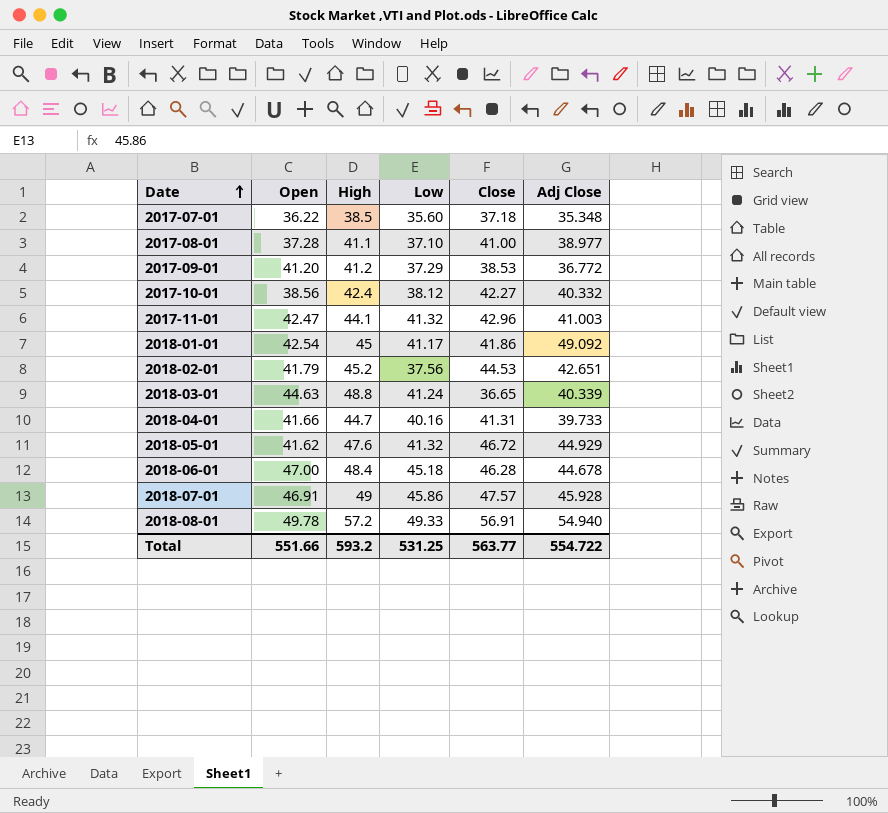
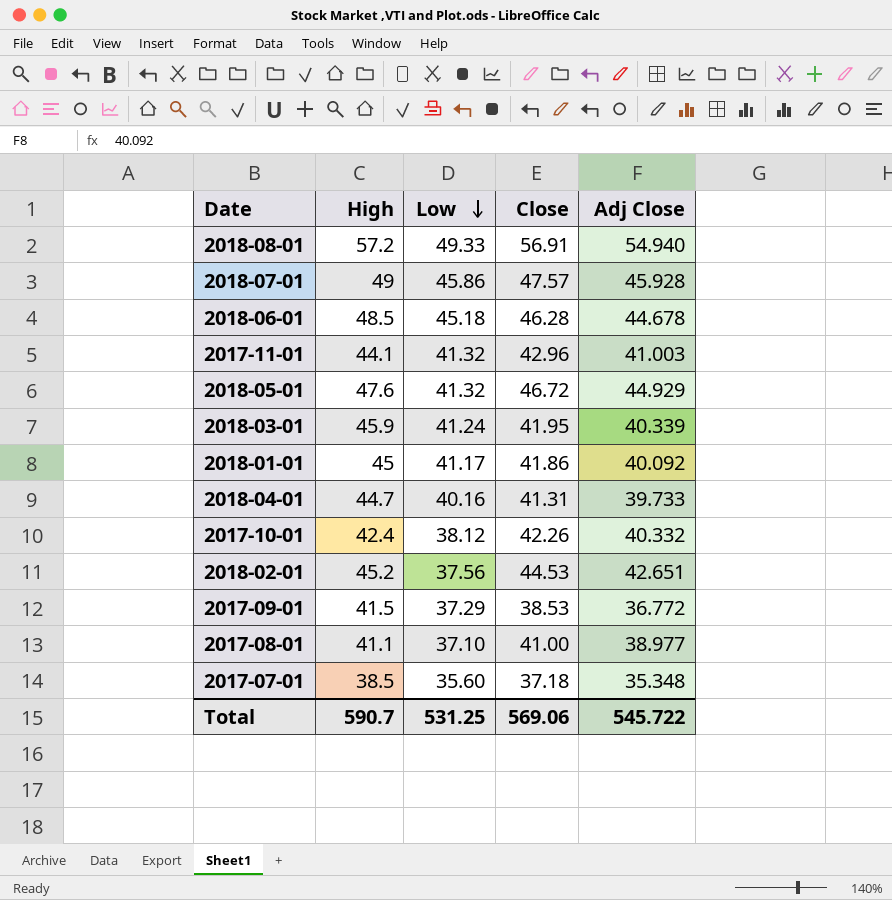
row order: Date ascending -> Low descending
column Open | position: 2 -> none
2018-06-01 | High: 48.4 -> 48.5
2018-03-01 | High: 48.8 -> 45.9
2018-03-01 | Close: 36.65 -> 41.95
2018-01-01 | Adj Close: 49.092 -> 40.092
2017-10-01 | Close: 42.27 -> 42.26
2017-09-01 | High: 41.2 -> 41.5
Total | High: 593.2 -> 590.7
Total | Close: 563.77 -> 569.06
Total | Adj Close: 554.722 -> 545.722

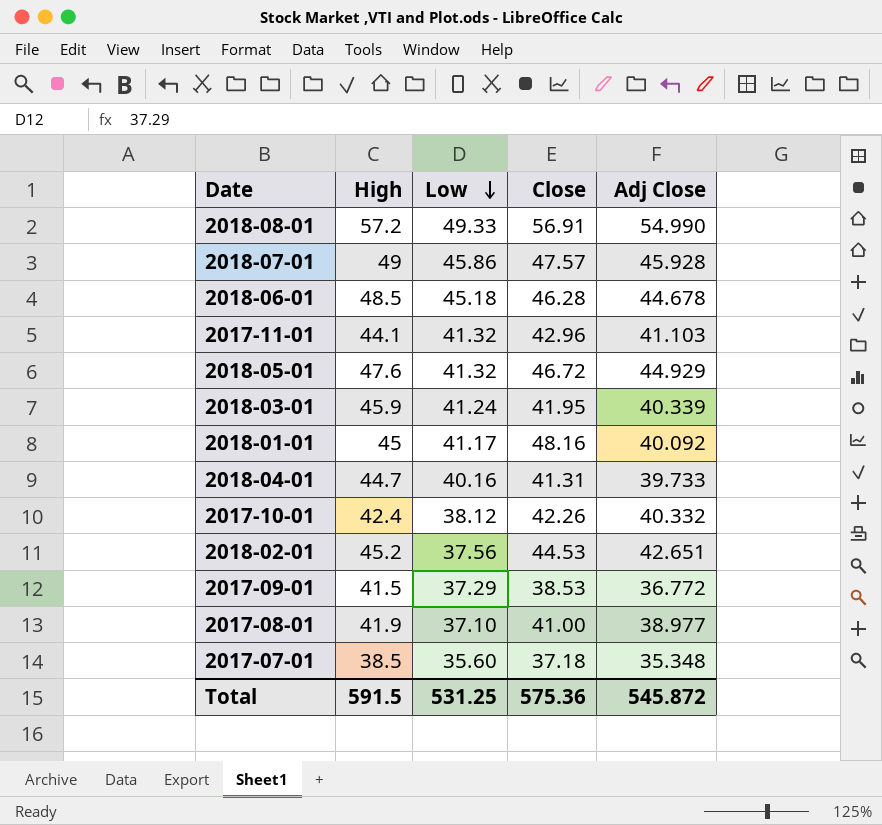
2018-08-01 | Adj Close: 54.940 -> 54.990
2017-11-01 | Adj Close: 41.003 -> 41.103
2018-01-01 | Close: 41.86 -> 48.16
2017-08-01 | High: 41.1 -> 41.9
Total | High: 590.7 -> 591.5
Total | Close: 569.06 -> 575.36
Total | Adj Close: 545.722 -> 545.872

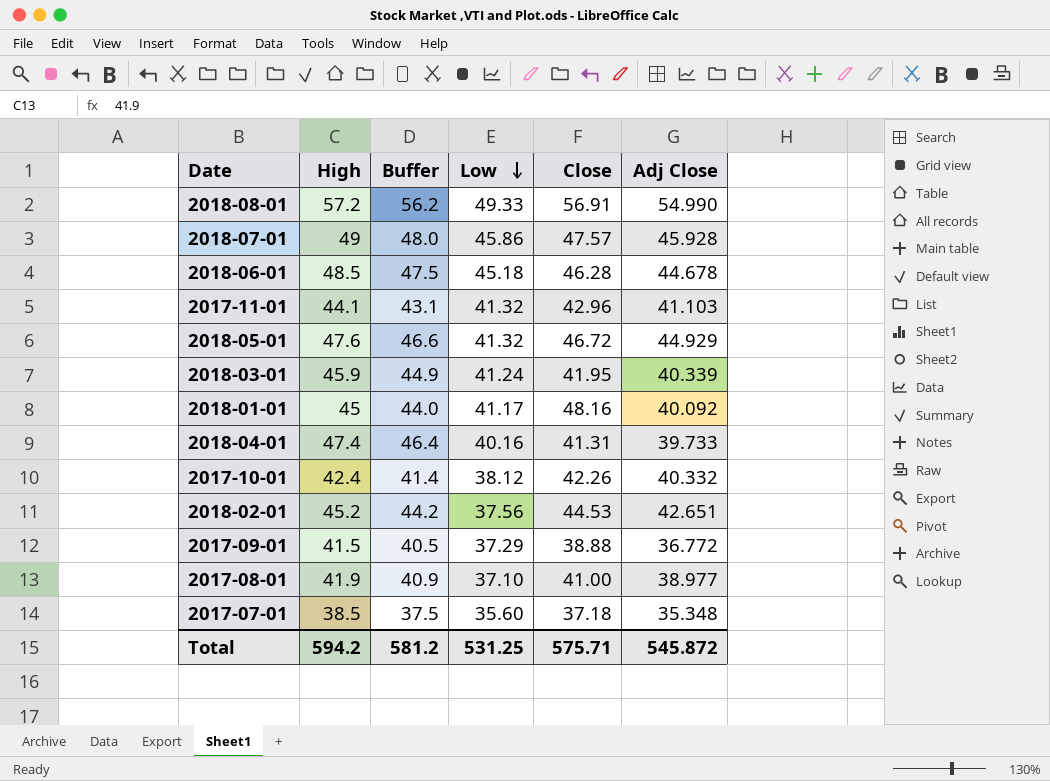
column Buffer | formula: none -> [High] - 1
2018-04-01 | High: 44.7 -> 47.4
2017-09-01 | Close: 38.53 -> 38.88
Total | High: 591.5 -> 594.2
Total | Close: 575.36 -> 575.71

